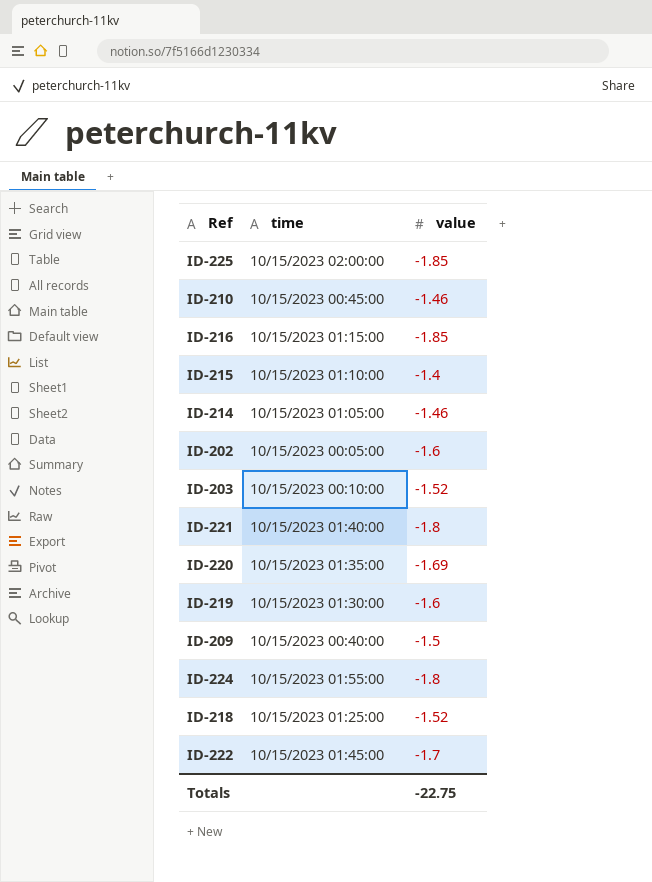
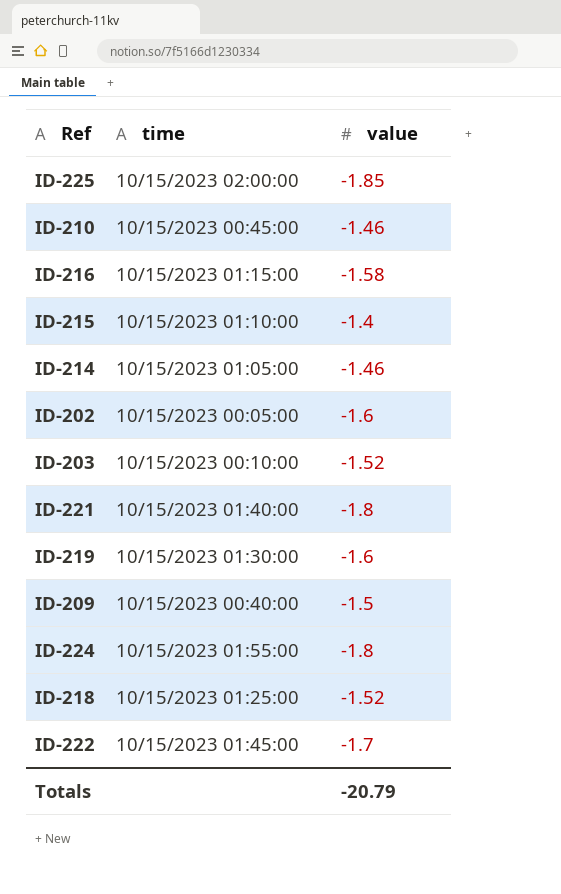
row ID-220: 10/15/2023 01:35:00 | -1.69 -> none
ID-216 | value: -1.85 -> -1.58
Totals | value: -22.75 -> -20.79

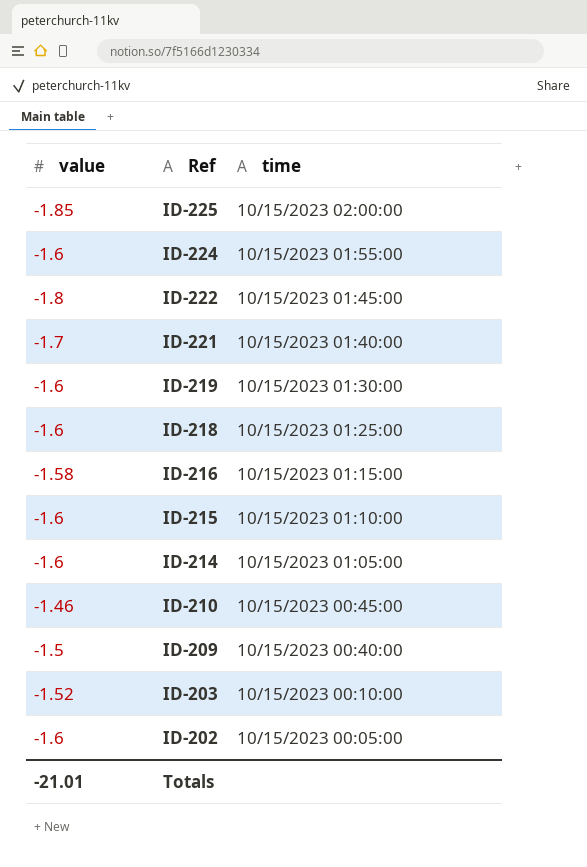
row order: none -> Ref descending
column value | position: 3 -> 1
ID-224 | value: -1.8 -> -1.6
ID-222 | value: -1.7 -> -1.8
ID-221 | value: -1.8 -> -1.7
ID-218 | value: -1.52 -> -1.6
ID-215 | value: -1.4 -> -1.6
ID-214 | value: -1.46 -> -1.6
Totals | value: -20.79 -> -21.01

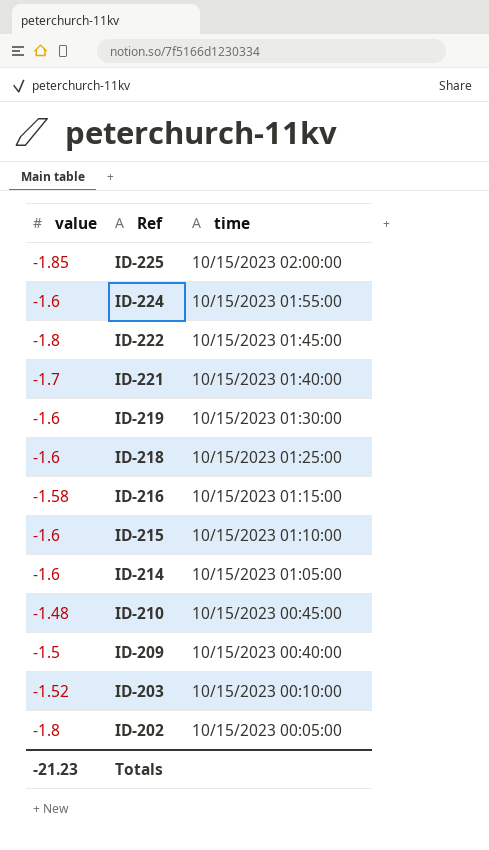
ID-210 | value: -1.46 -> -1.48
ID-202 | value: -1.6 -> -1.8
Totals | value: -21.01 -> -21.23

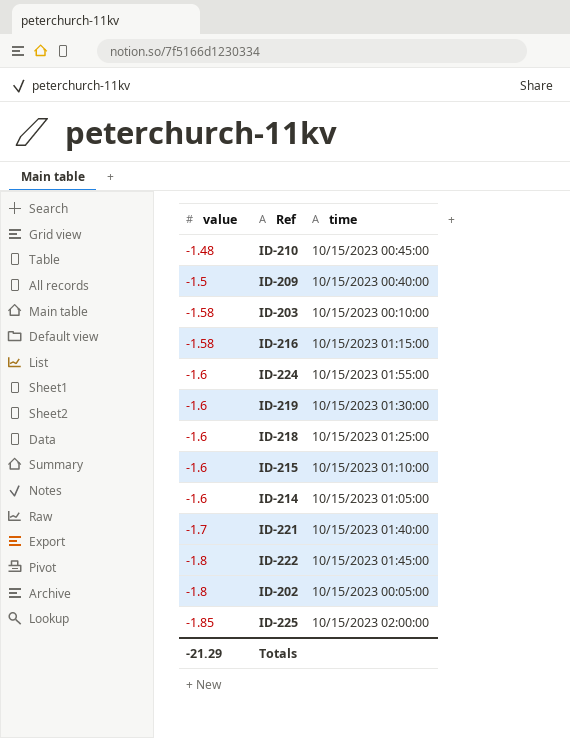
row order: Ref descending -> value descending
ID-203 | value: -1.52 -> -1.58
Totals | value: -21.23 -> -21.29

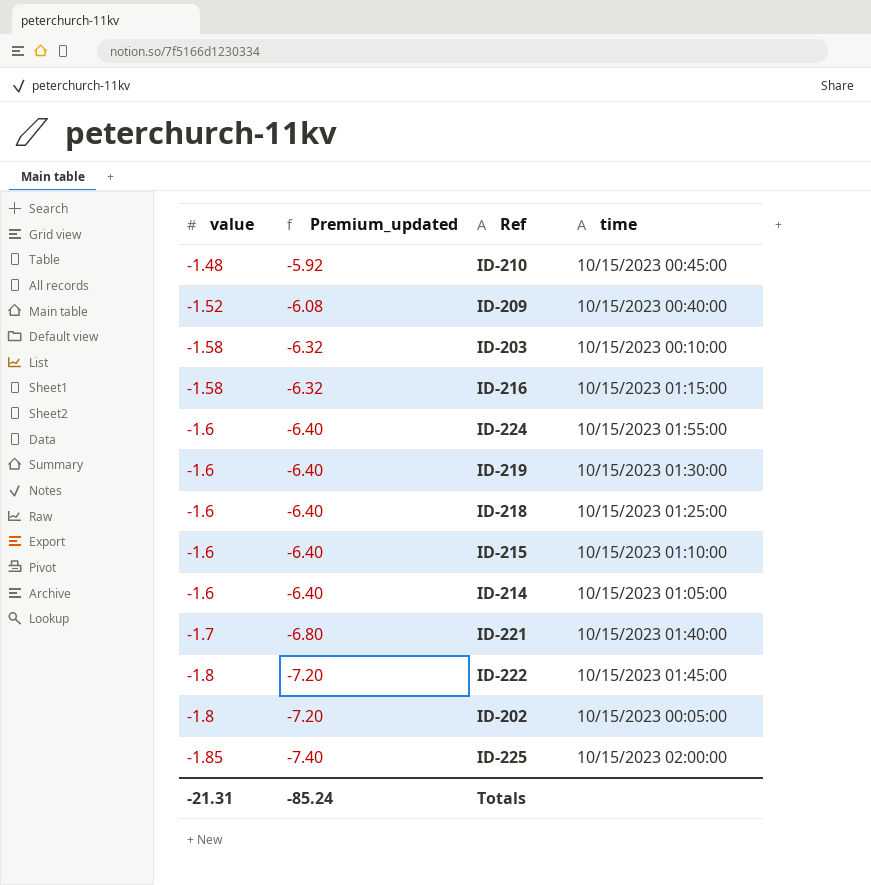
column Premium_updated | formula: none -> [value] * 4
ID-209 | value: -1.5 -> -1.52
Totals | value: -21.29 -> -21.31

